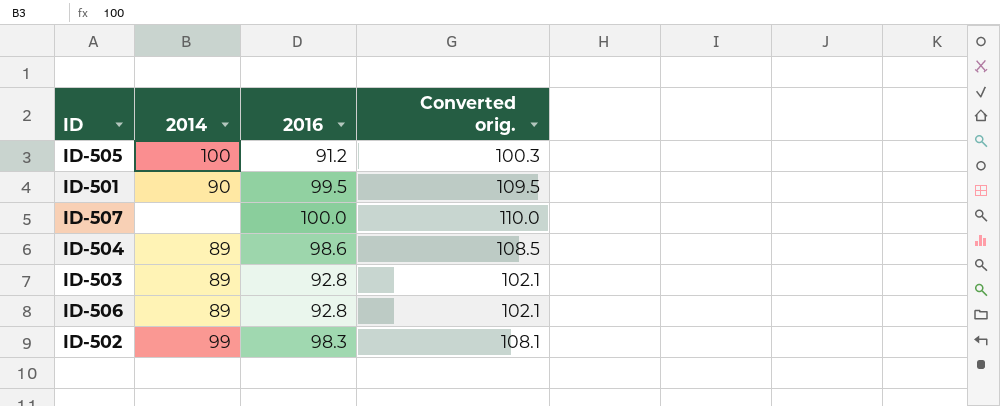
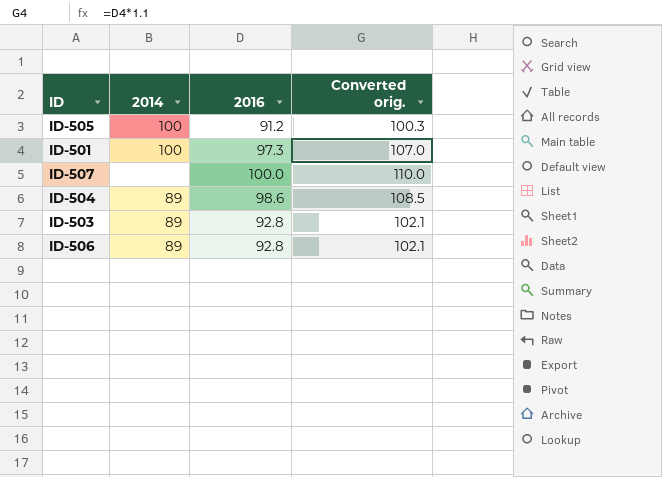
row ID-502: 99 | 98.3 | 108.1 -> none
ID-501 | 2014: 90 -> 100
ID-501 | 2016: 99.5 -> 97.3
ID-501 | Converted orig.: 109.5 -> 107.0

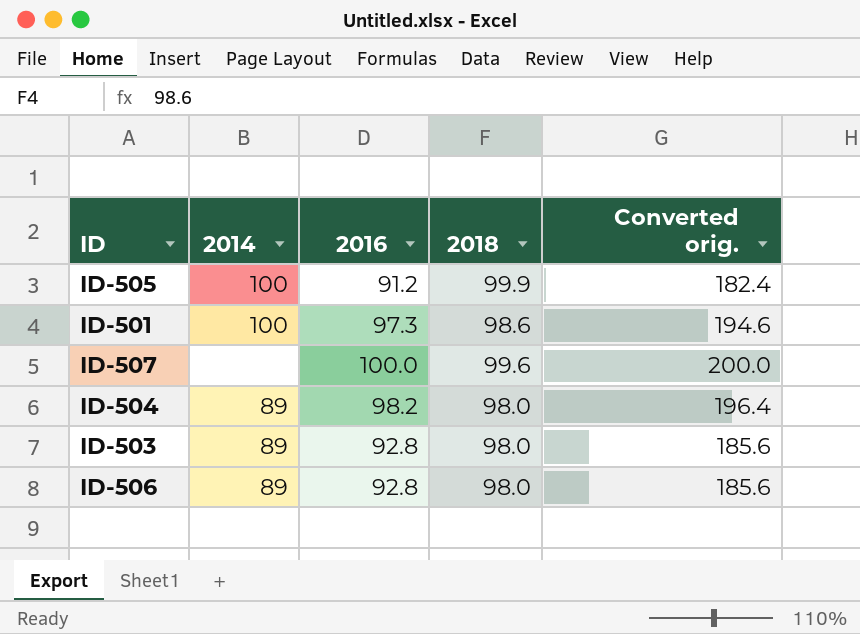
column 2018 | position: none -> 4
column Converted orig. | formula: [2016] * 1.1 -> [2016] * 2
ID-504 | 2016: 98.6 -> 98.2

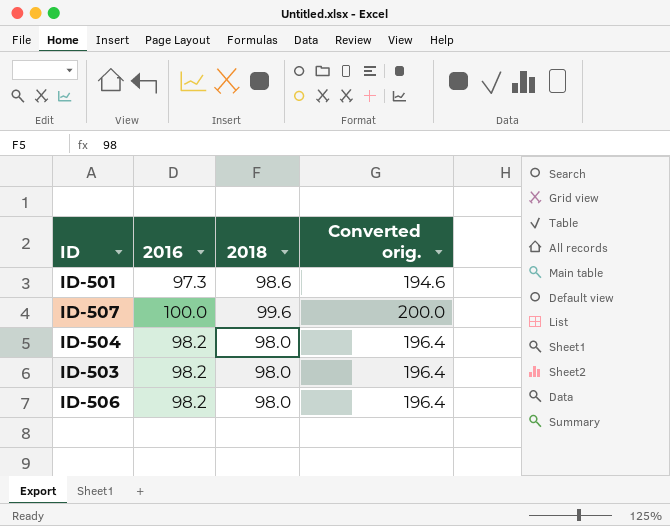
column 2014 | position: 2 -> none
row ID-505: 100 | 91.2 | 99.9 | 182.4 -> none
ID-503 | 2016: 92.8 -> 98.2
ID-503 | Converted orig.: 185.6 -> 196.4
ID-506 | 2016: 92.8 -> 98.2
ID-506 | Converted orig.: 185.6 -> 196.4

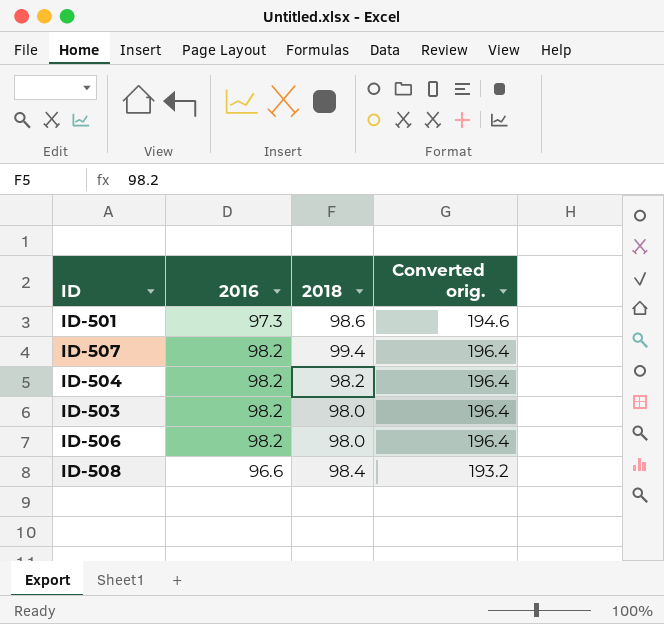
ID-507 | 2016: 100.0 -> 98.2
ID-507 | 2018: 99.6 -> 99.4
ID-507 | Converted orig.: 200.0 -> 196.4
ID-504 | 2018: 98.0 -> 98.2
row ID-508: none -> 96.6 | 98.4 | 193.2

